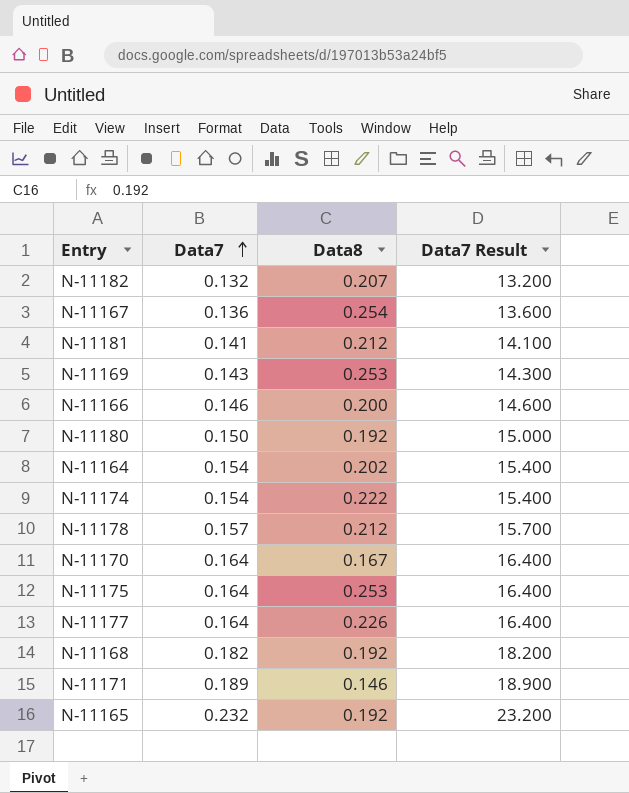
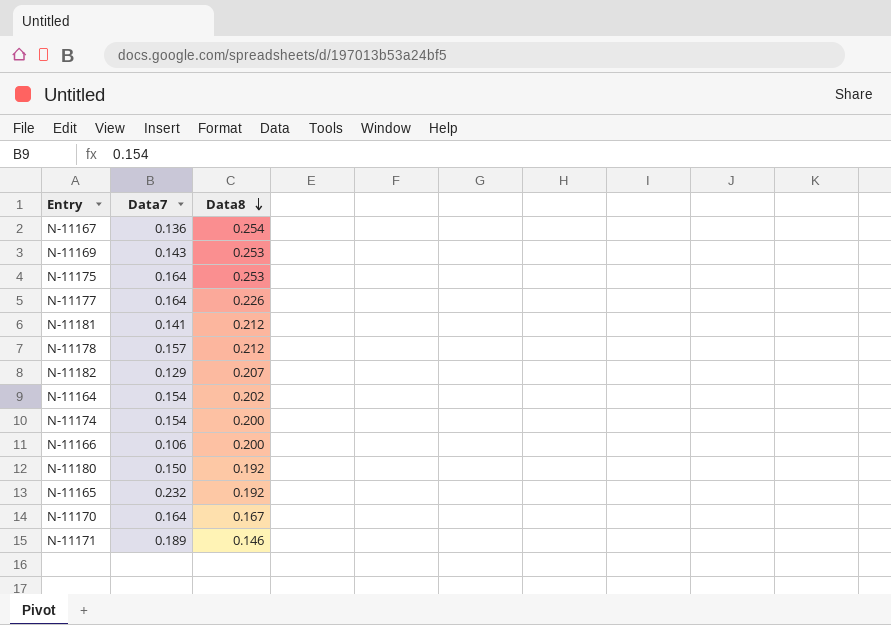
row order: Data7 ascending -> Data8 descending
column Data7 Result | formula: [Data7] * 100 -> none
row N-11168: 0.182 | 0.192 | 18.200 -> none
N-11182 | Data7: 0.132 -> 0.129
N-11174 | Data8: 0.222 -> 0.200
N-11166 | Data7: 0.146 -> 0.106

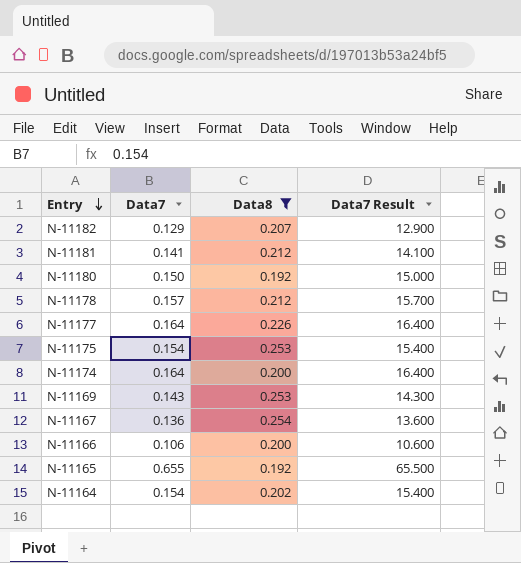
filter: none -> Data8 >= 0.192
row order: Data8 descending -> Entry descending
column Data7 Result | formula: none -> [Data7] * 100
N-11175 | Data7: 0.164 -> 0.154
N-11174 | Data7: 0.154 -> 0.164
N-11165 | Data7: 0.232 -> 0.655

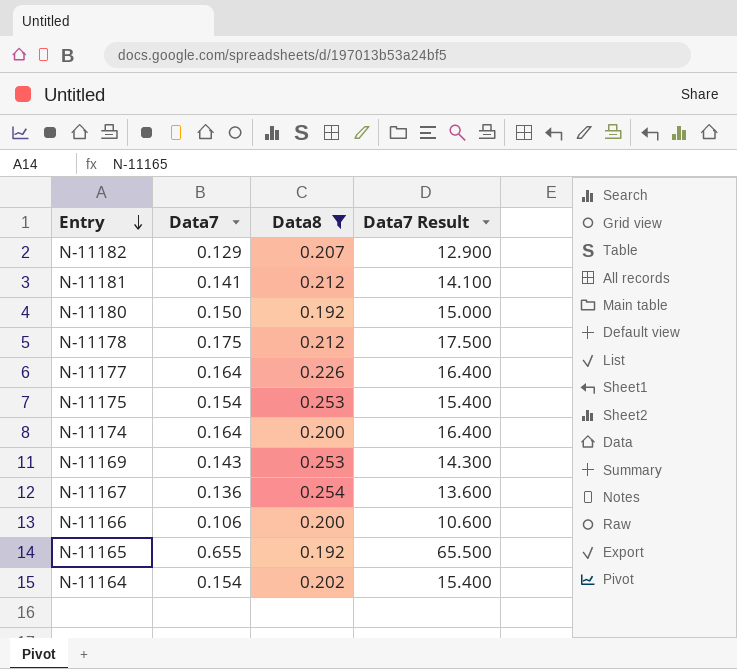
N-11178 | Data7: 0.157 -> 0.175
N-11178 | Data7 Result: 15.700 -> 17.500

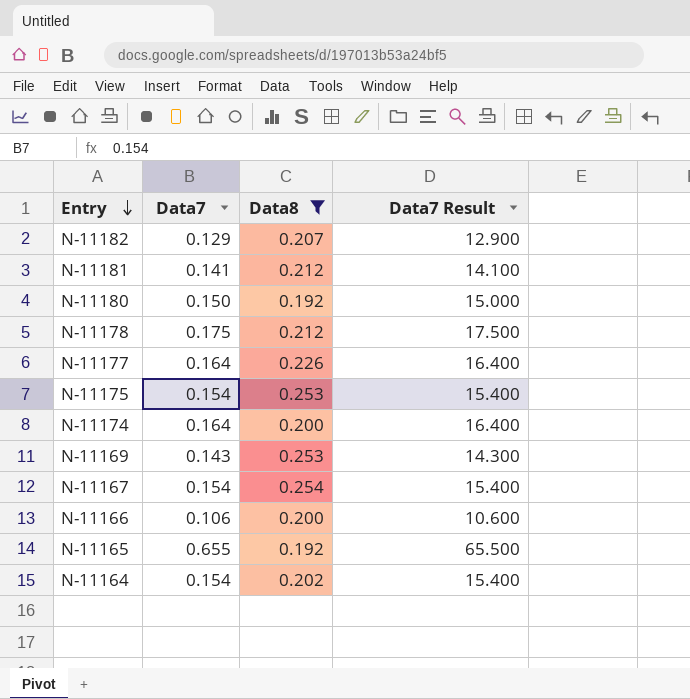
N-11167 | Data7: 0.136 -> 0.154
N-11167 | Data7 Result: 13.600 -> 15.400

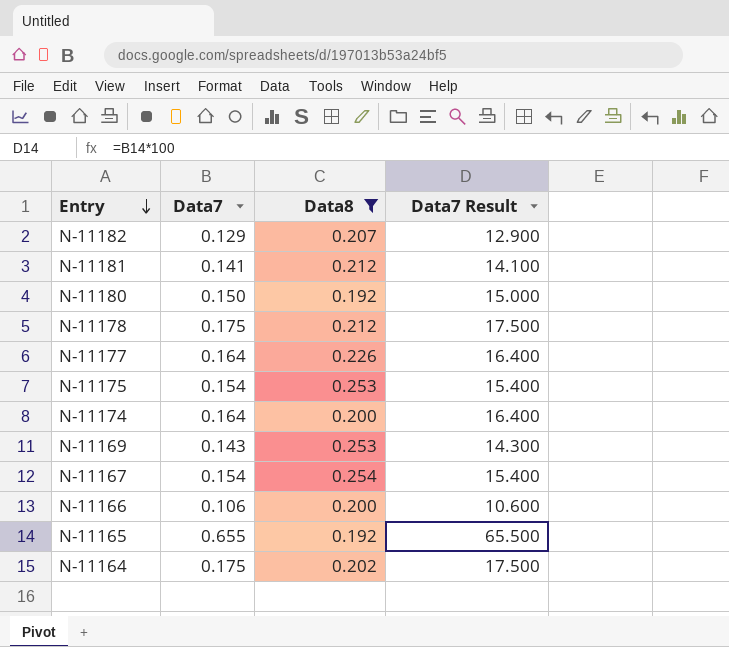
N-11164 | Data7: 0.154 -> 0.175
N-11164 | Data7 Result: 15.400 -> 17.500

